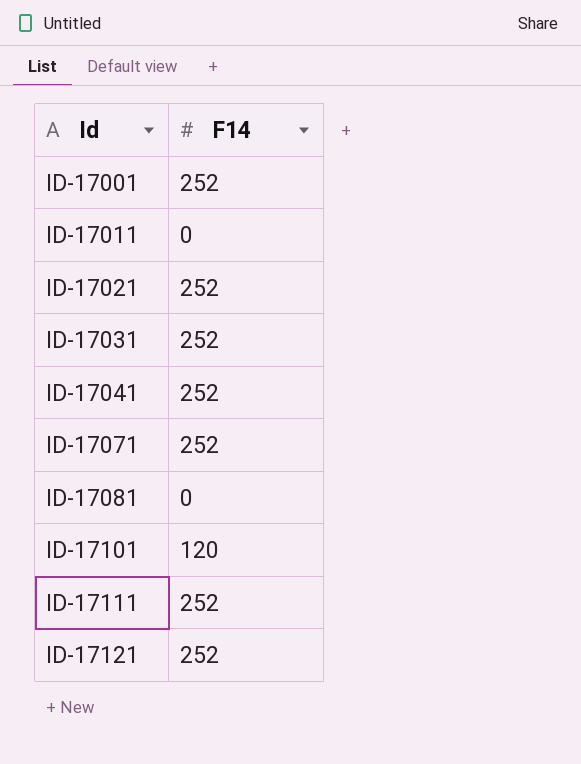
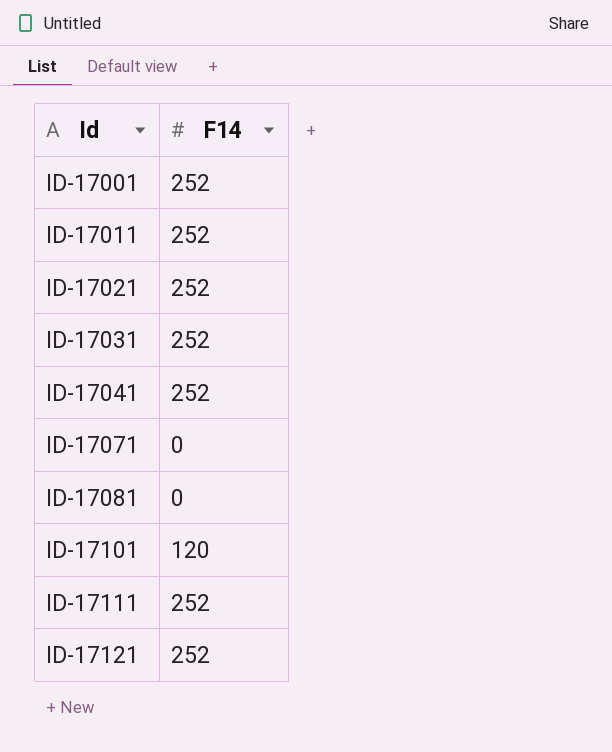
ID-17011 | F14: 0 -> 252
ID-17071 | F14: 252 -> 0

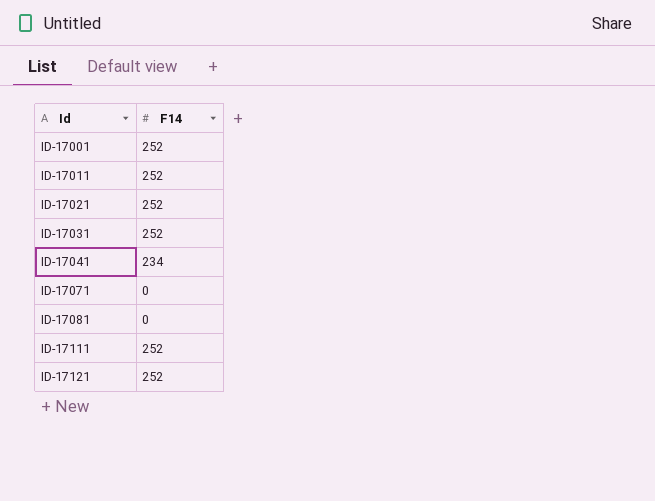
row ID-17101: 120 -> none
ID-17041 | F14: 252 -> 234

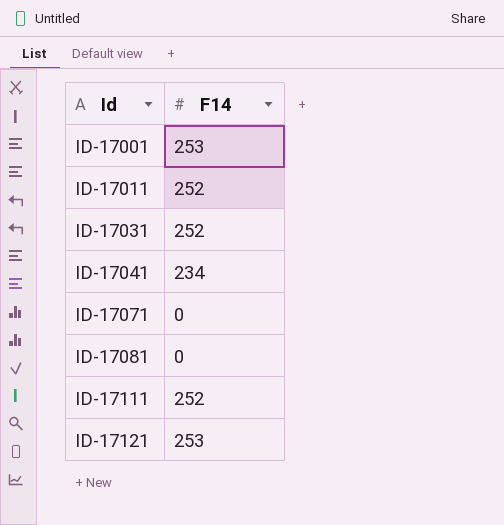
row ID-17021: 252 -> none
ID-17001 | F14: 252 -> 253
ID-17121 | F14: 252 -> 253

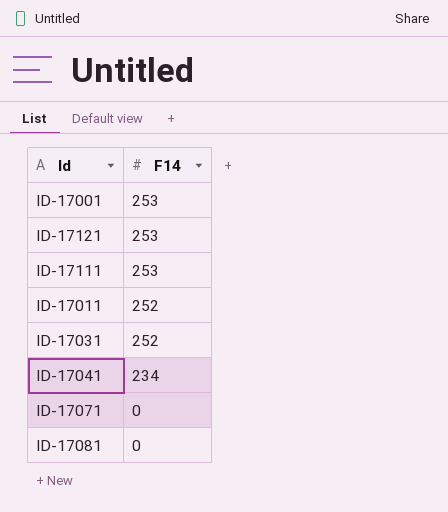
row order: Id ascending -> F14 descending
ID-17111 | F14: 252 -> 253

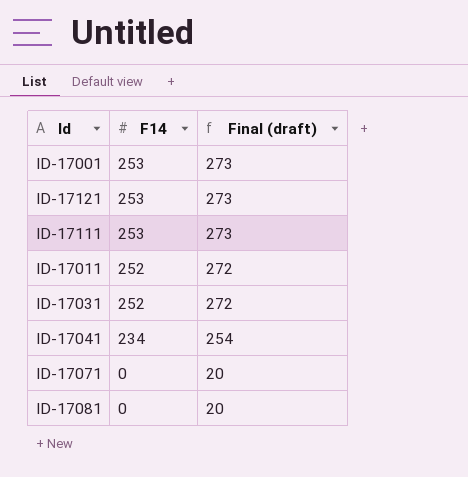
column Final (draft) | formula: none -> [F14] + 20

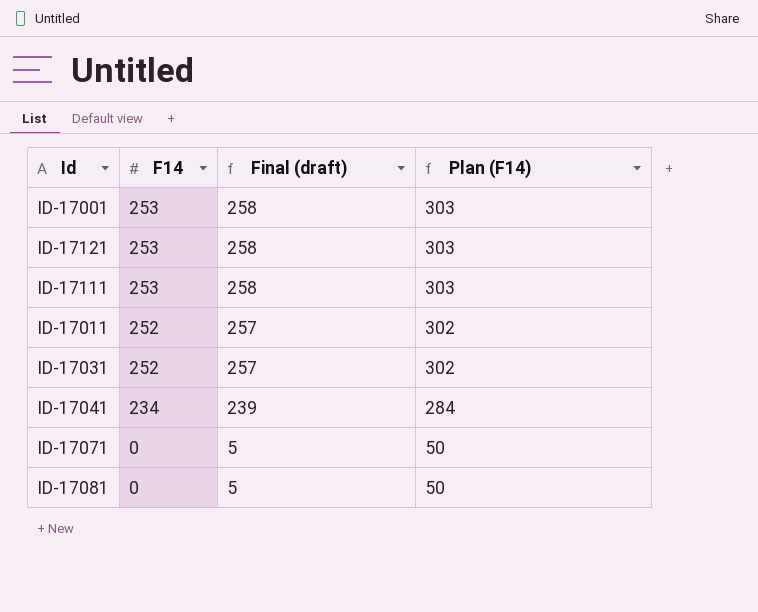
column Final (draft) | formula: [F14] + 20 -> [F14] + 5
column Plan (F14) | formula: none -> [F14] + 50

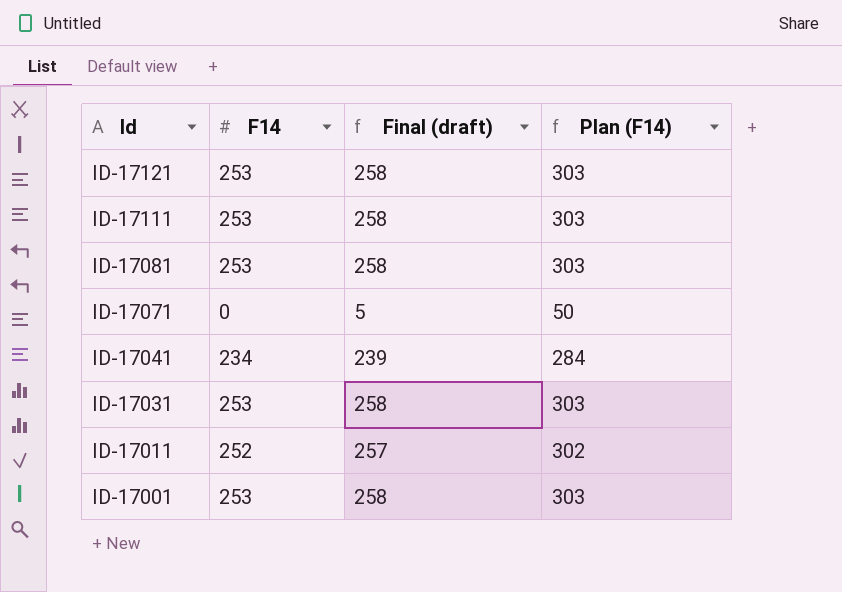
row order: F14 descending -> Id descending
ID-17081 | F14: 0 -> 253
ID-17081 | Final (draft): 5 -> 258
ID-17081 | Plan (F14): 50 -> 303
ID-17031 | F14: 252 -> 253
ID-17031 | Final (draft): 257 -> 258
ID-17031 | Plan (F14): 302 -> 303

